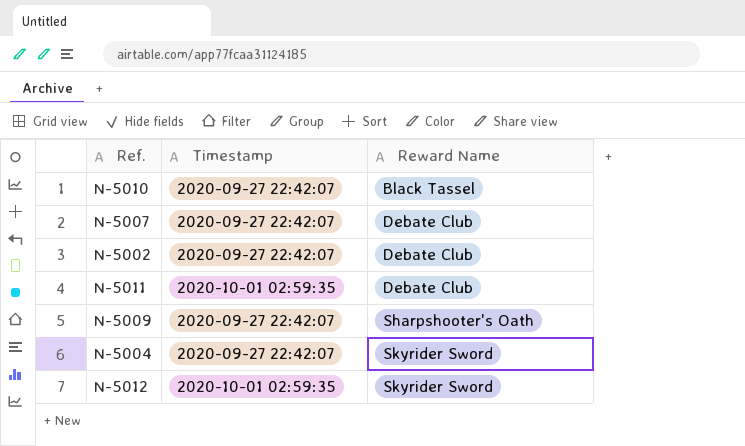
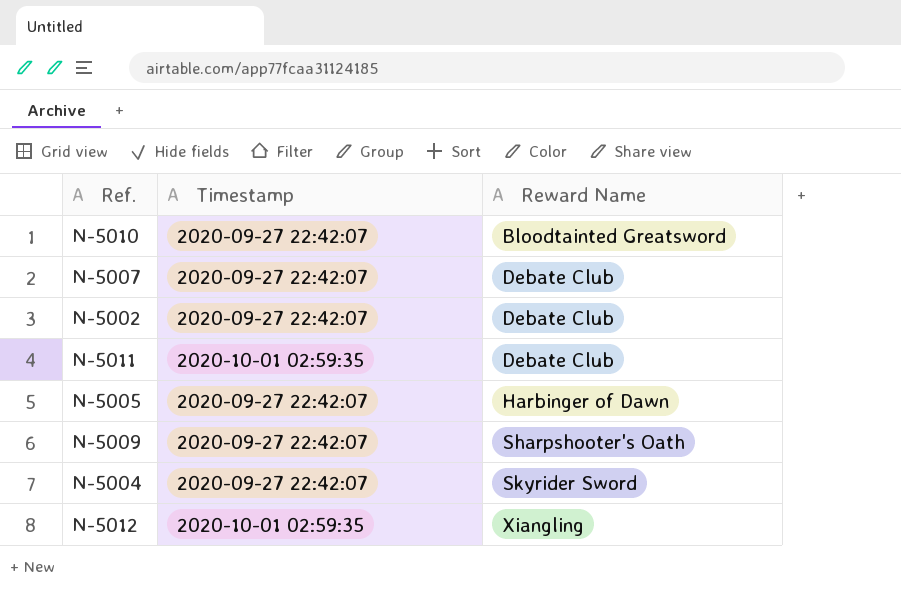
N-5010 | Reward Name: Black Tassel -> Bloodtainted Greatsword
row N-5005: none -> 2020-09-27 22:42:07 | Harbinger of Dawn
N-5012 | Reward Name: Skyrider Sword -> Xiangling

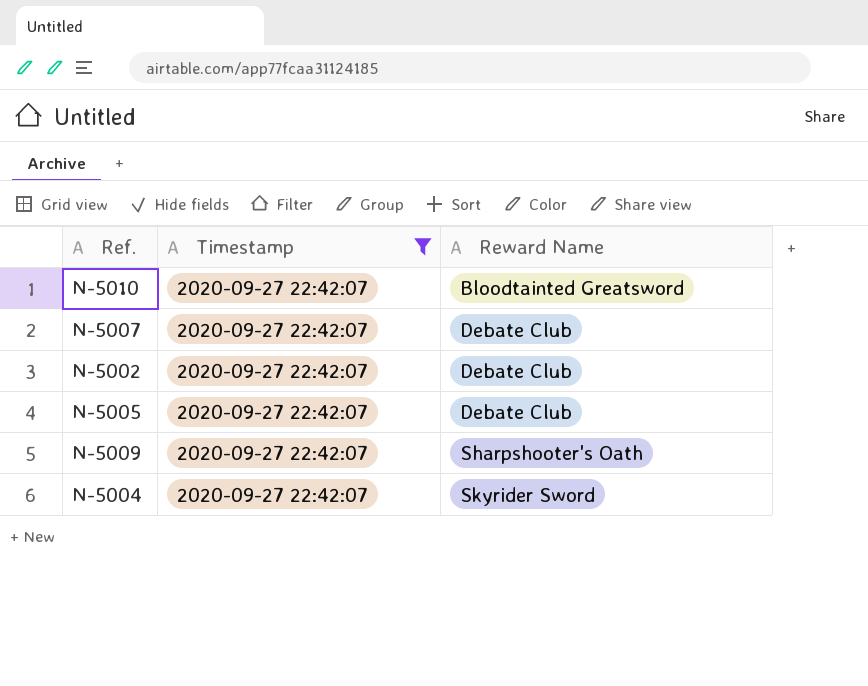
filter: none -> Timestamp = 2020-09-27 22:42:07
N-5005 | Reward Name: Harbinger of Dawn -> Debate Club

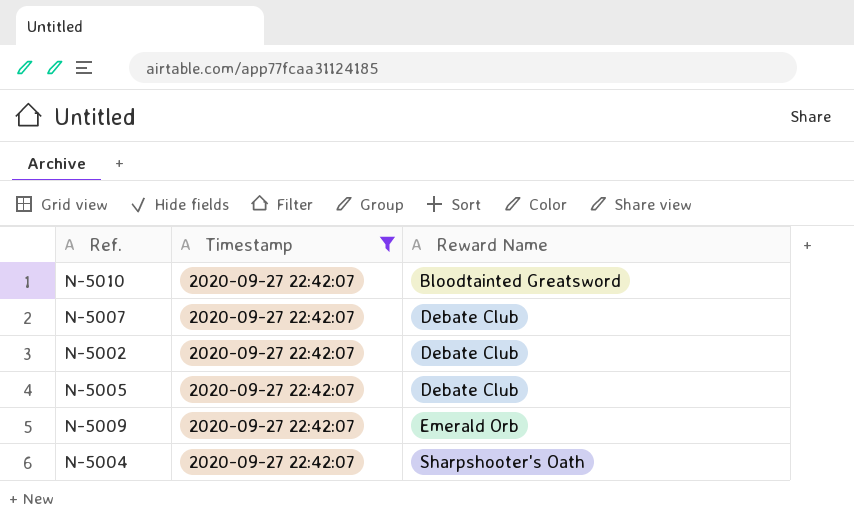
N-5009 | Reward Name: Sharpshooter's Oath -> Emerald Orb
N-5004 | Reward Name: Skyrider Sword -> Sharpshooter's Oath

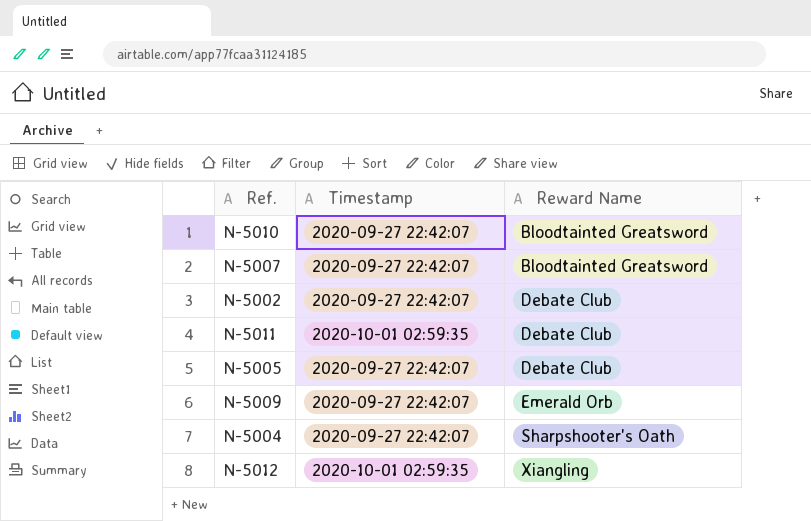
filter: Timestamp = 2020-09-27 22:42:07 -> none
N-5007 | Reward Name: Debate Club -> Bloodtainted Greatsword

